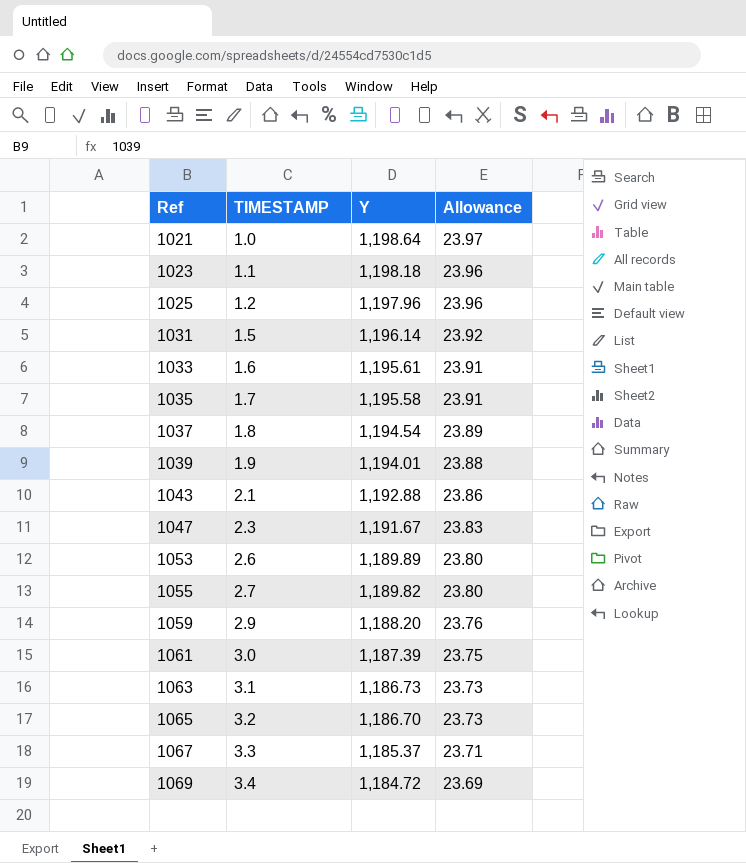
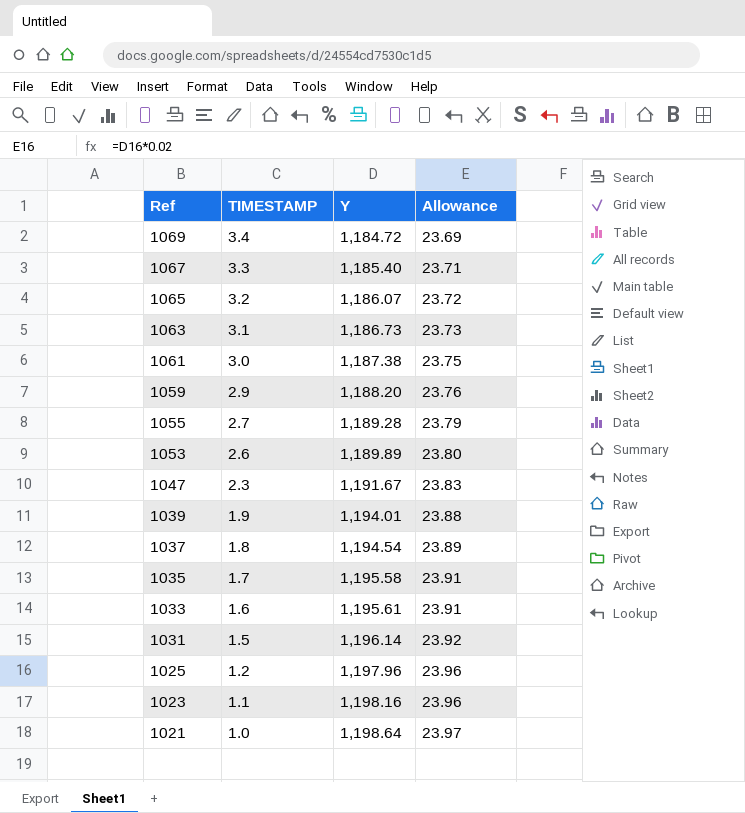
row order: Ref ascending -> Ref descending
row 1043: 2.1 | 1,192.88 | 23.86 -> none
1067 | Y: 1,185.37 -> 1,185.40
1065 | Y: 1,186.70 -> 1,186.07
1065 | Allowance: 23.73 -> 23.72
1061 | Y: 1,187.39 -> 1,187.38
1055 | Y: 1,189.82 -> 1,189.28
1055 | Allowance: 23.80 -> 23.79
1023 | Y: 1,198.18 -> 1,198.16

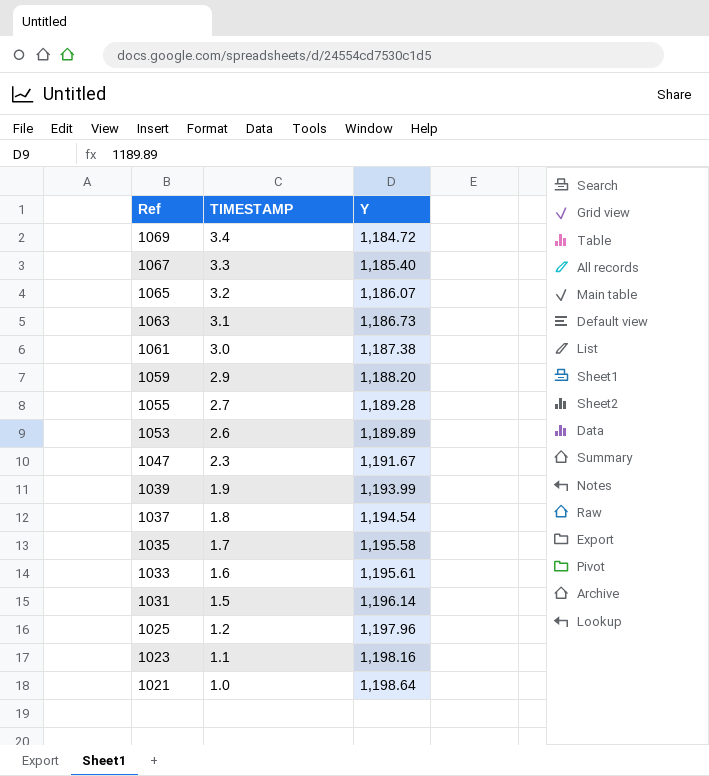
column Allowance | formula: [Y] * 0.02 -> none
1039 | Y: 1,194.01 -> 1,193.99

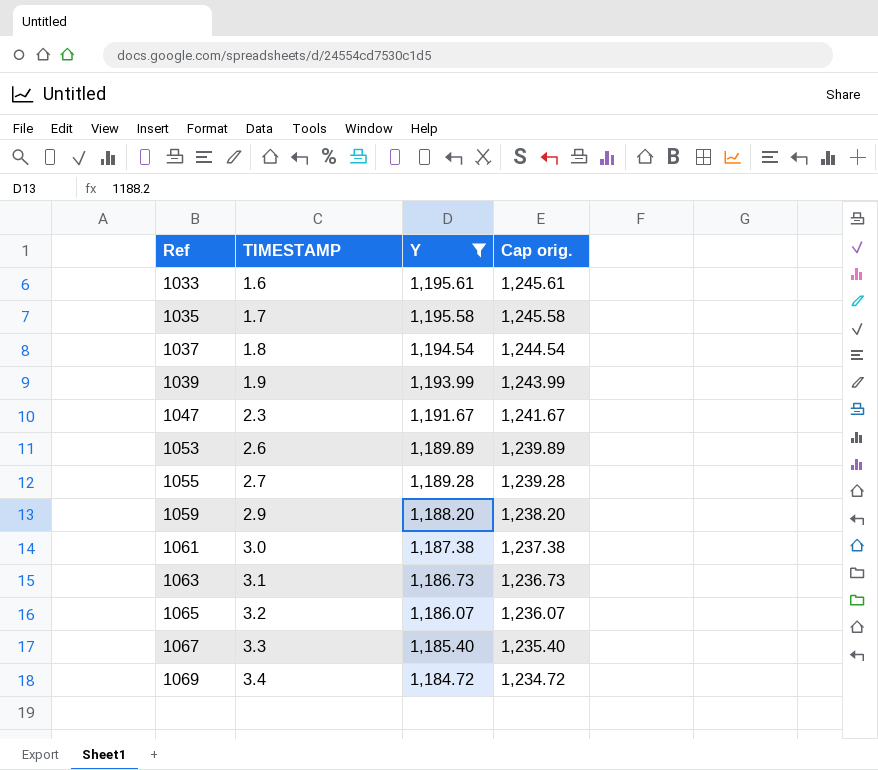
filter: none -> Y <= 1,195.61
row order: Ref descending -> Ref ascending
column Cap orig. | formula: none -> [Y] + 50

